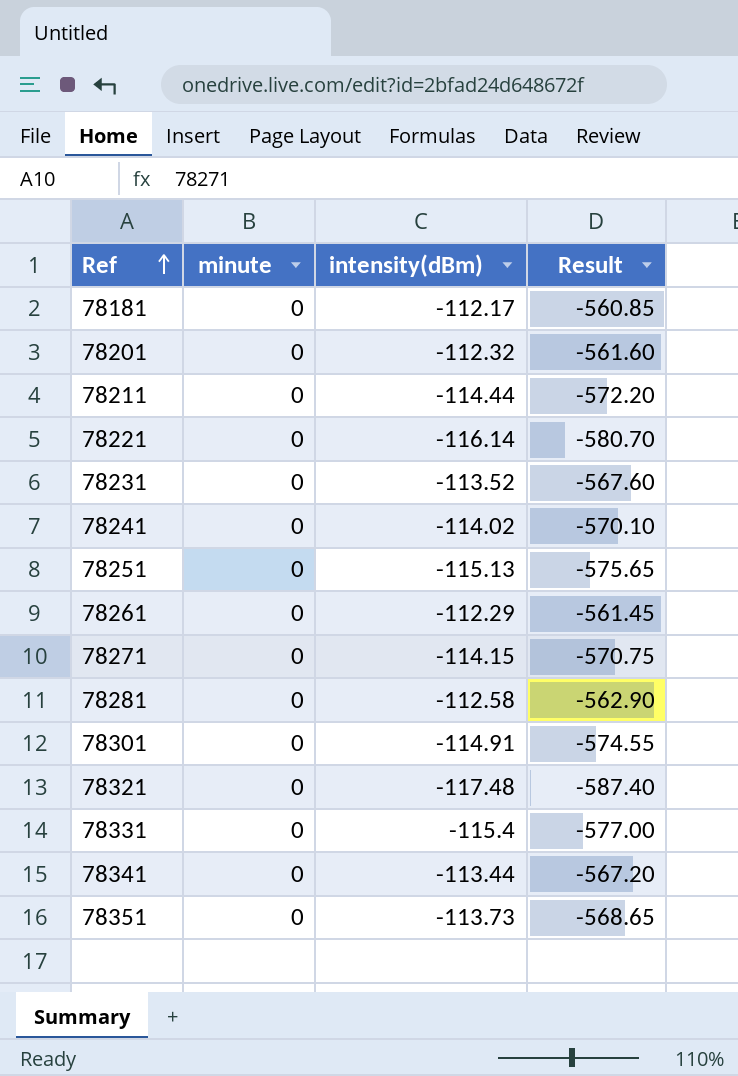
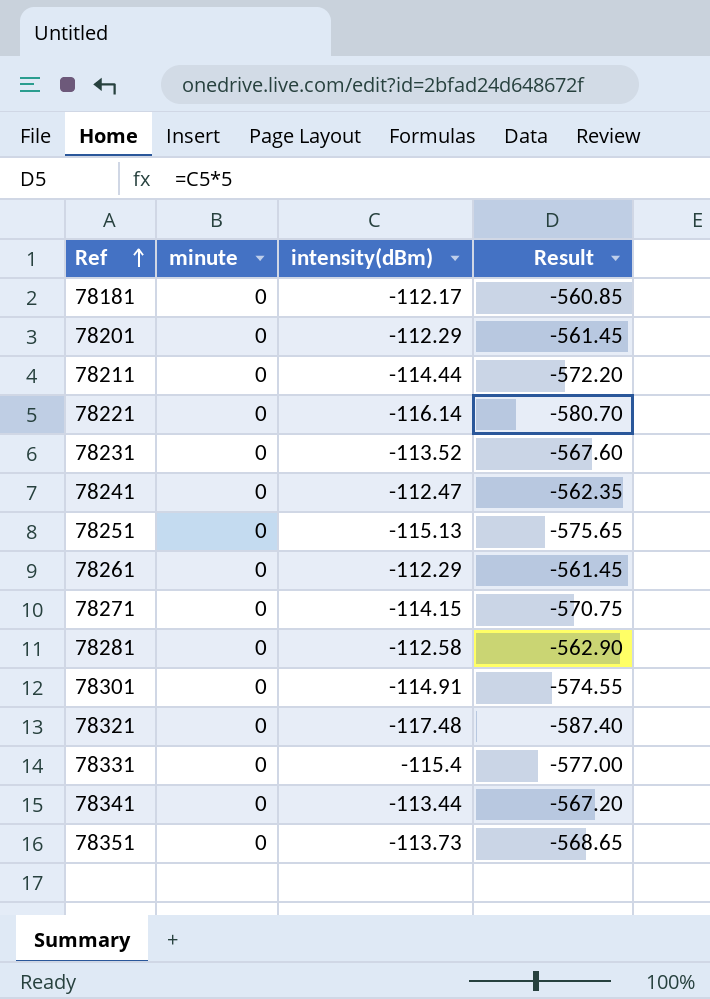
78201 | intensity(dBm): -112.32 -> -112.29
78201 | Result: -561.60 -> -561.45
78241 | intensity(dBm): -114.02 -> -112.47
78241 | Result: -570.10 -> -562.35

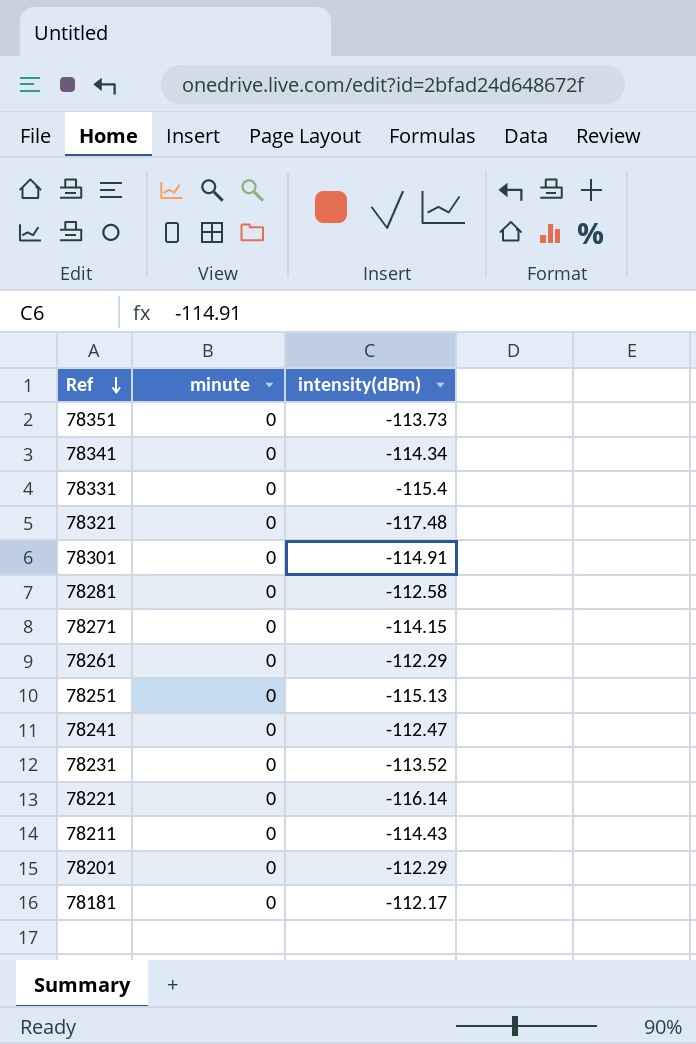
row order: Ref ascending -> Ref descending
column Result | formula: [intensity(dBm)] * 5 -> none
78341 | intensity(dBm): -113.44 -> -114.34
78211 | intensity(dBm): -114.44 -> -114.43

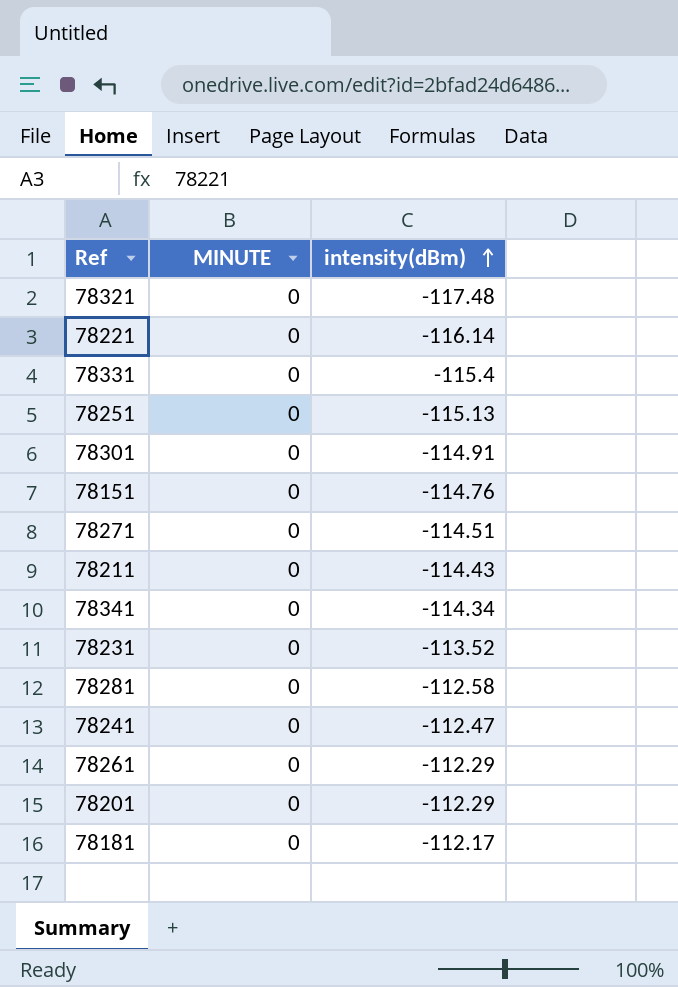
row order: Ref descending -> intensity(dBm) ascending
column name: minute -> MINUTE
row 78351: 0 | -113.73 -> none
row 78151: none -> 0 | -114.76
78271 | intensity(dBm): -114.15 -> -114.51

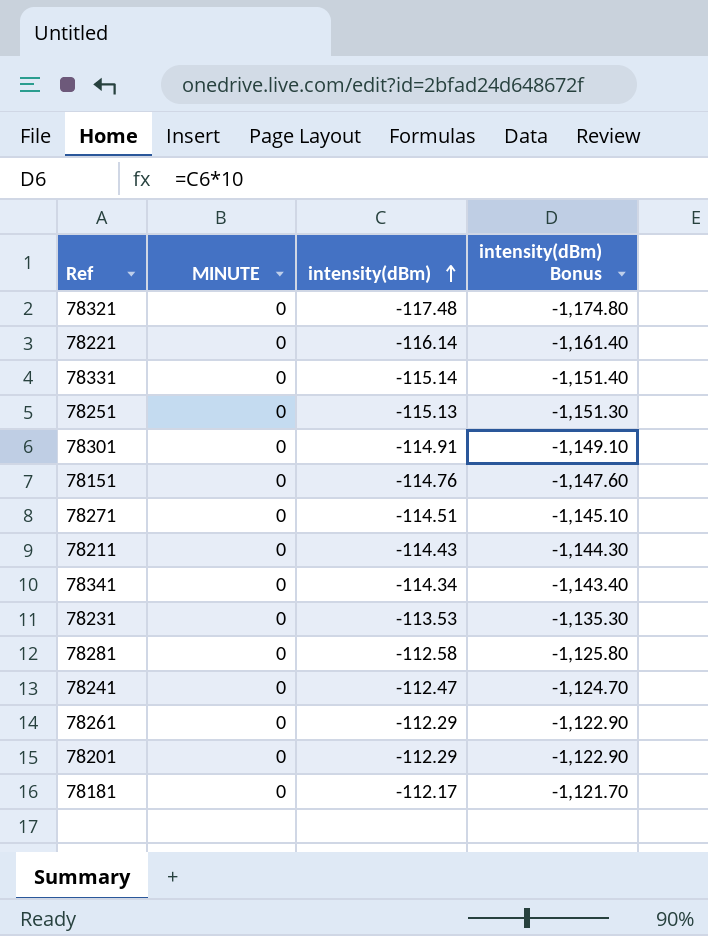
column intensity(dBm) Bonus | formula: none -> [intensity(dBm)] * 10
78331 | intensity(dBm): -115.4 -> -115.14
78231 | intensity(dBm): -113.52 -> -113.53

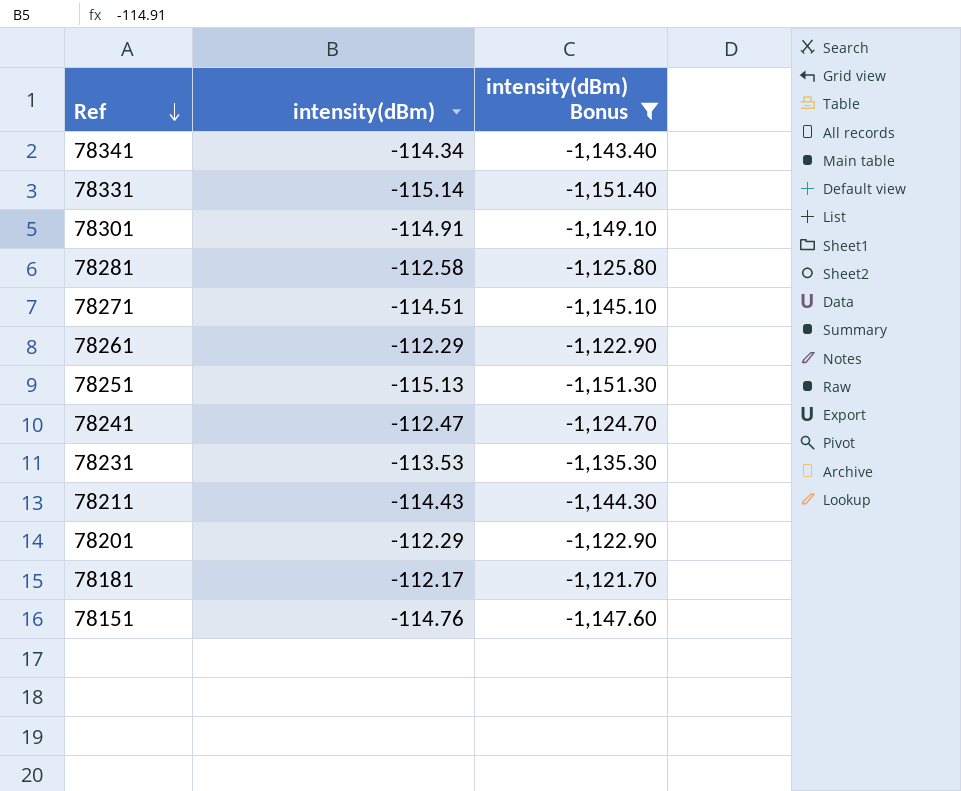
filter: none -> intensity(dBm) Bonus >= -1,151.40
row order: intensity(dBm) ascending -> Ref descending
column MINUTE | position: 2 -> none

